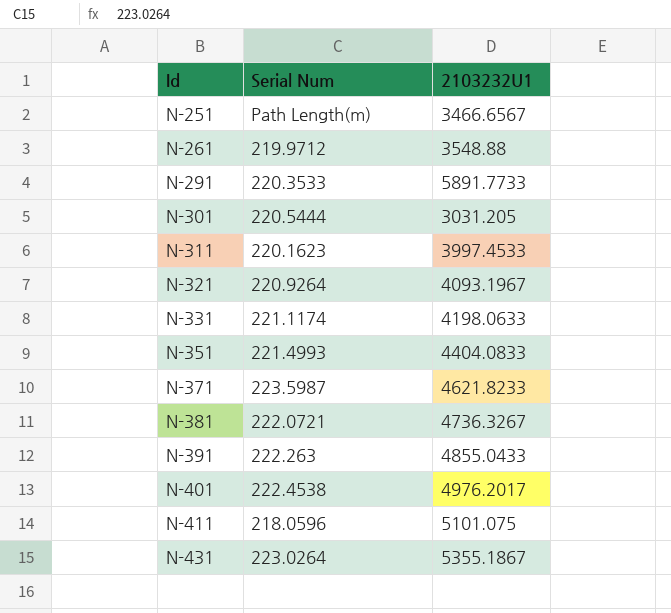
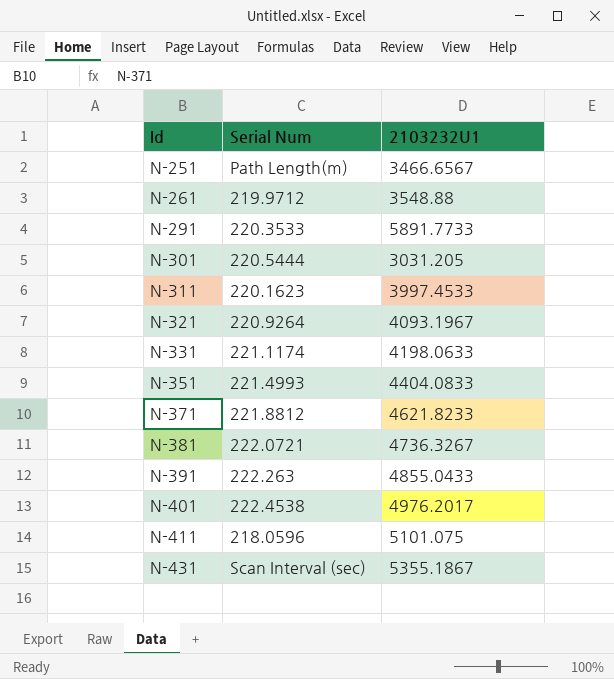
N-371 | Serial Num: 223.5987 -> 221.8812
N-431 | Serial Num: 223.0264 -> Scan Interval (sec)

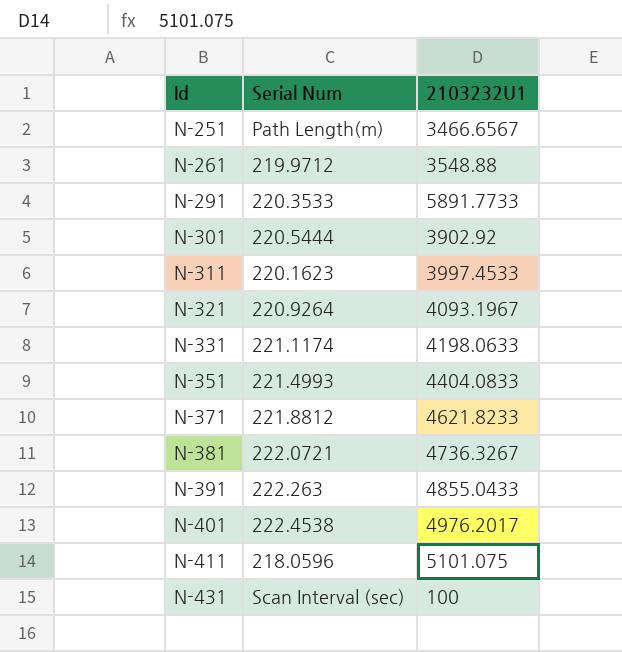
N-301 | 2103232U1: 3031.205 -> 3902.92
N-431 | 2103232U1: 5355.1867 -> 100

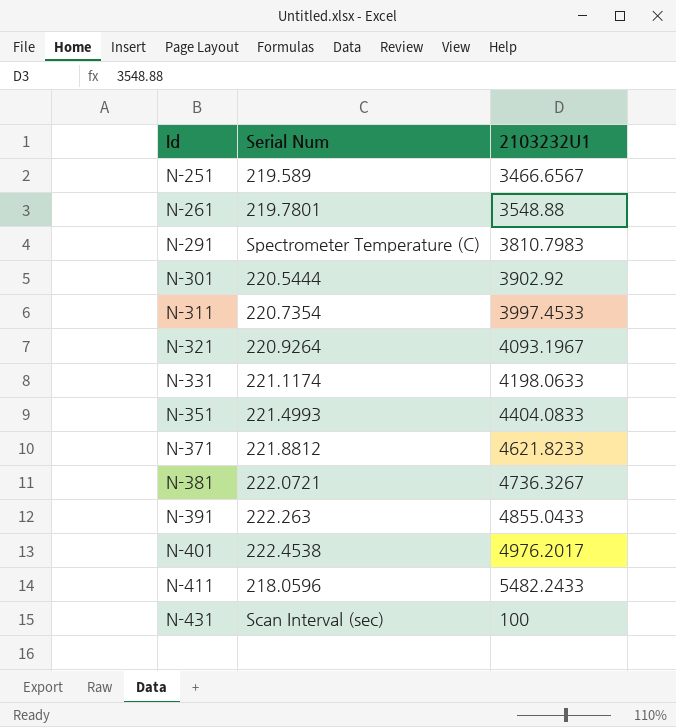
N-251 | Serial Num: Path Length(m) -> 219.589
N-261 | Serial Num: 219.9712 -> 219.7801
N-291 | Serial Num: 220.3533 -> Spectrometer Temperature (C)
N-291 | 2103232U1: 5891.7733 -> 3810.7983
N-311 | Serial Num: 220.1623 -> 220.7354
N-411 | 2103232U1: 5101.075 -> 5482.2433

